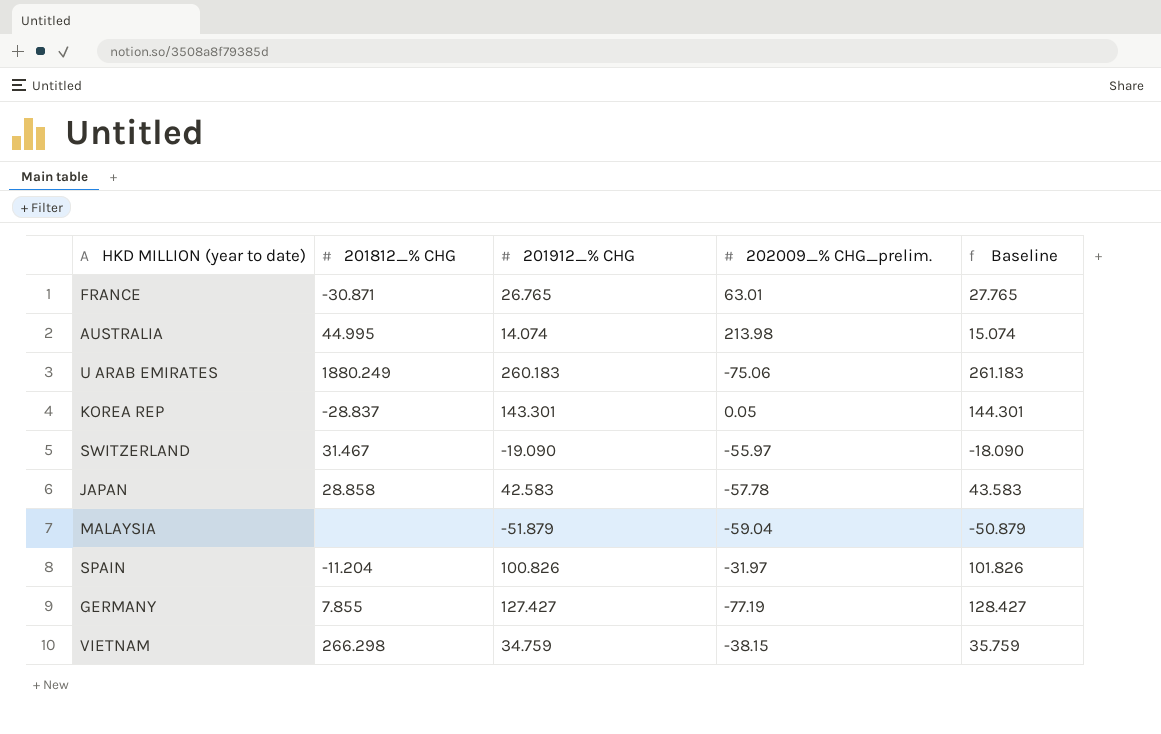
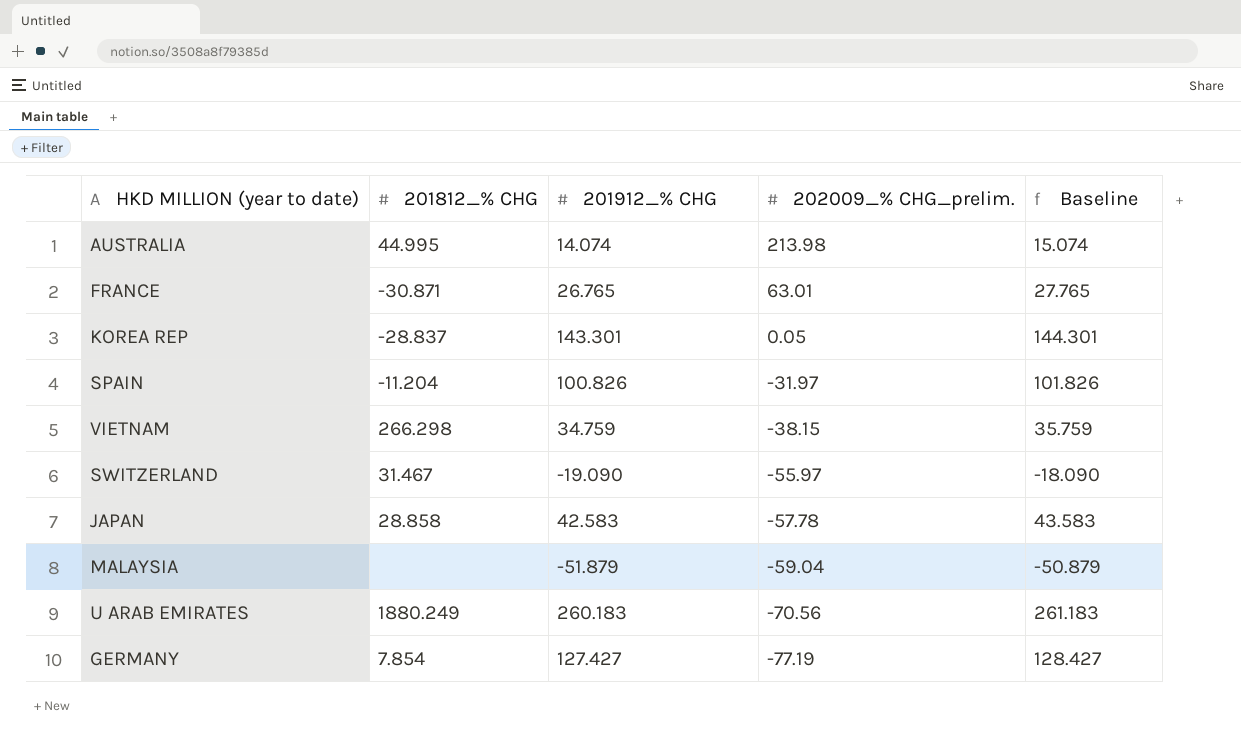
row order: none -> 202009_% CHG_prelim. descending
U ARAB EMIRATES | 202009_% CHG_prelim.: -75.06 -> -70.56
GERMANY | 201812_% CHG: 7.855 -> 7.854

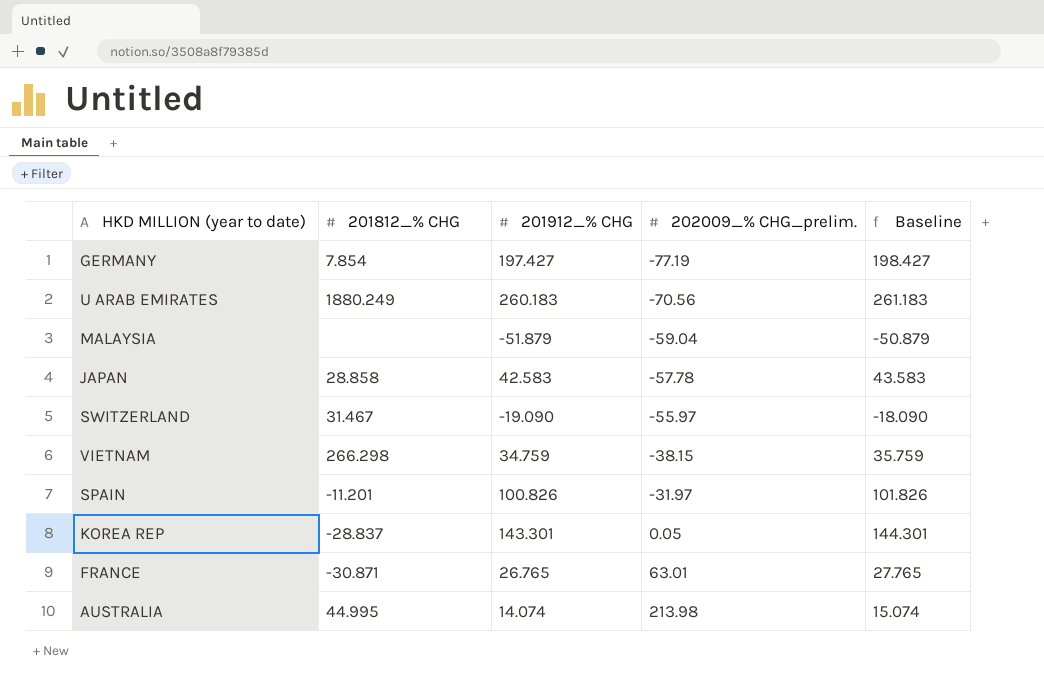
row order: 202009_% CHG_prelim. descending -> 202009_% CHG_prelim. ascending
GERMANY | 201912_% CHG: 127.427 -> 197.427
GERMANY | Baseline: 128.427 -> 198.427
SPAIN | 201812_% CHG: -11.204 -> -11.201

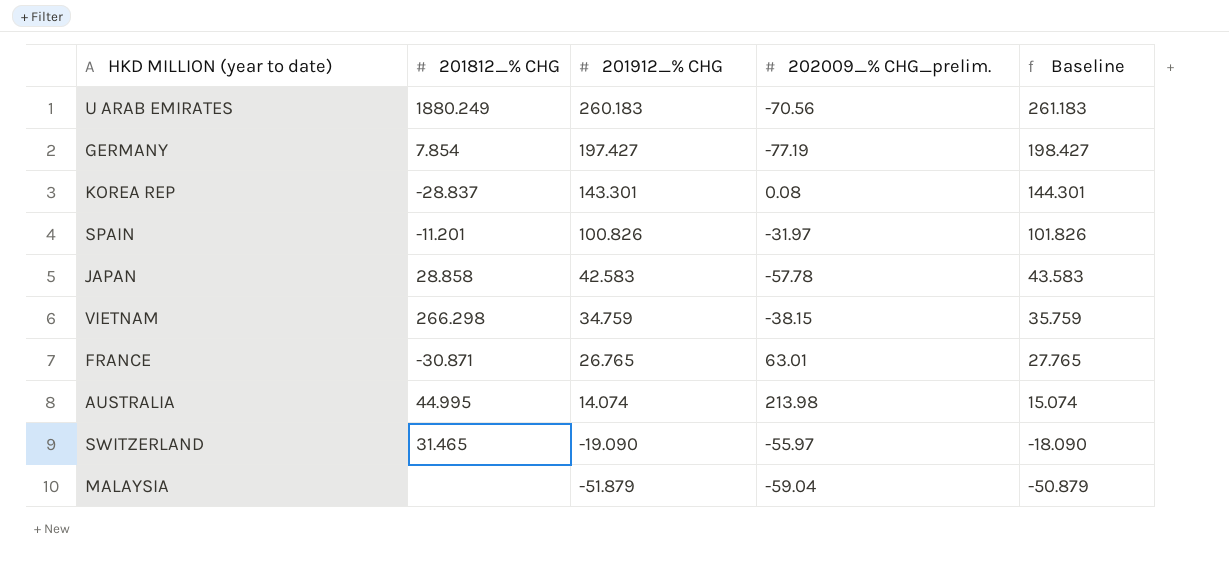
row order: 202009_% CHG_prelim. ascending -> 201912_% CHG descending
KOREA REP | 202009_% CHG_prelim.: 0.05 -> 0.08
SWITZERLAND | 201812_% CHG: 31.467 -> 31.465

